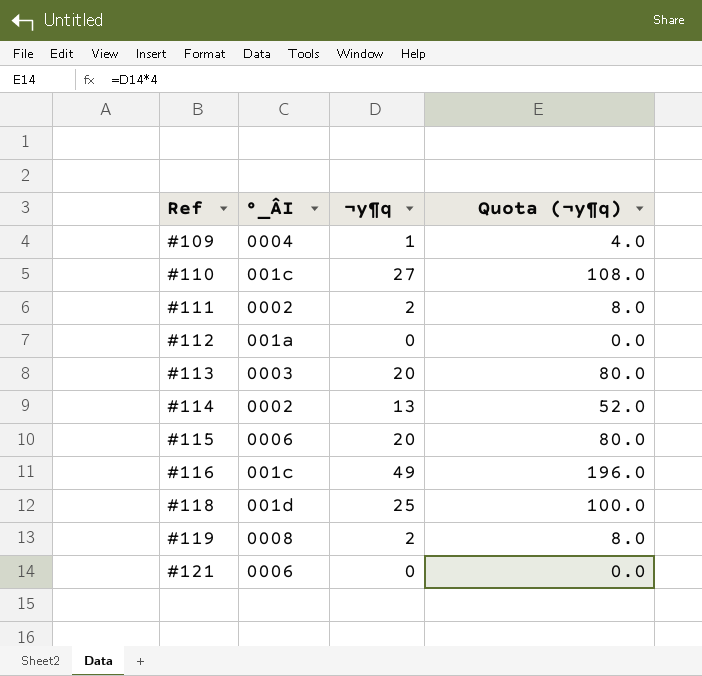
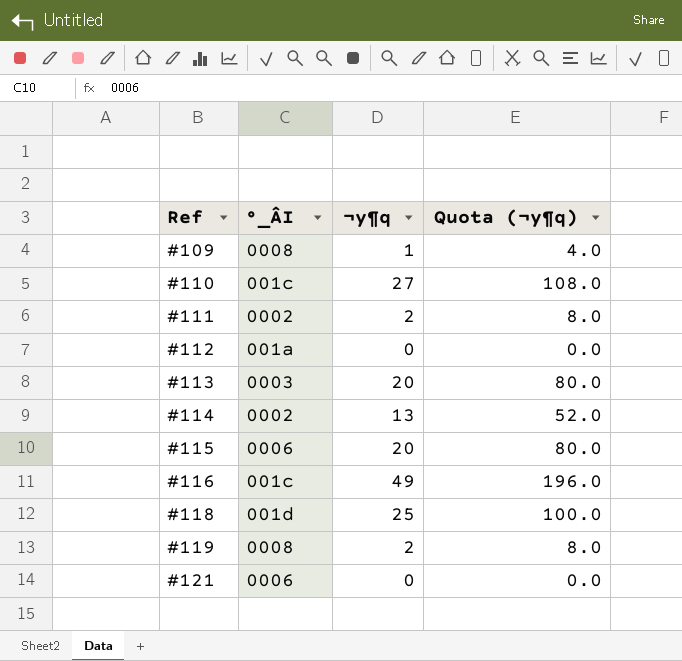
#109 | °_ÂI: 0004 -> 0008

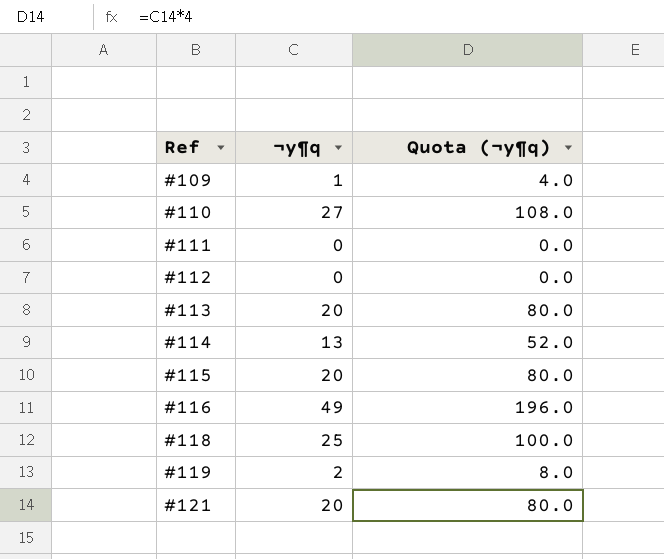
column °_ÂI | position: 2 -> none
#111 | ¬y¶q: 2 -> 0
#111 | Quota (¬y¶q): 8.0 -> 0.0
#121 | ¬y¶q: 0 -> 20
#121 | Quota (¬y¶q): 0.0 -> 80.0

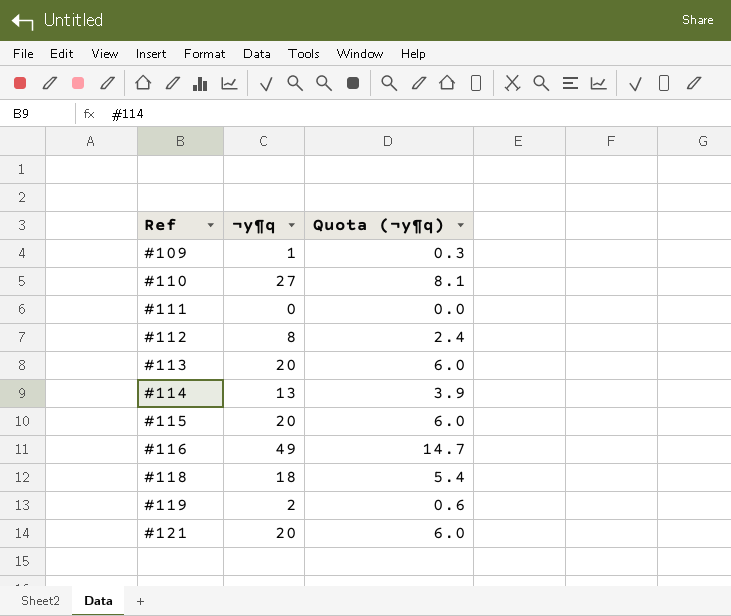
column Quota (¬y¶q) | formula: [¬y¶q] * 4 -> [¬y¶q] * 0.3
#112 | ¬y¶q: 0 -> 8
#118 | ¬y¶q: 25 -> 18

